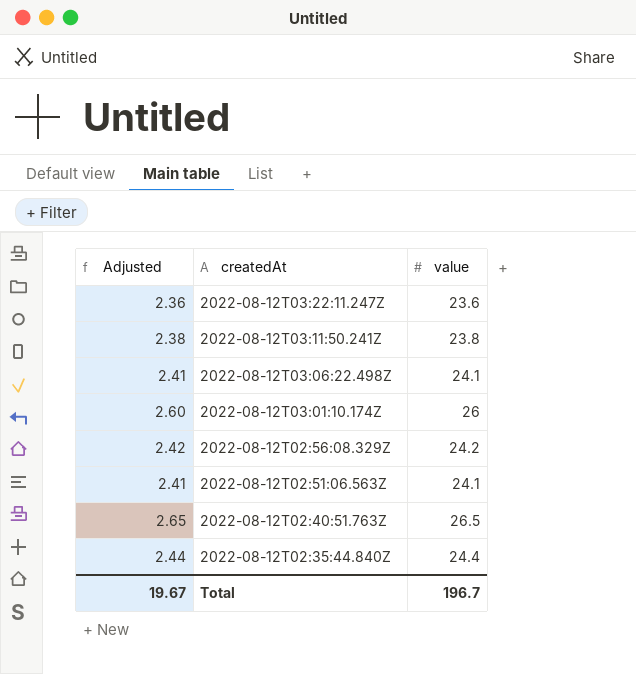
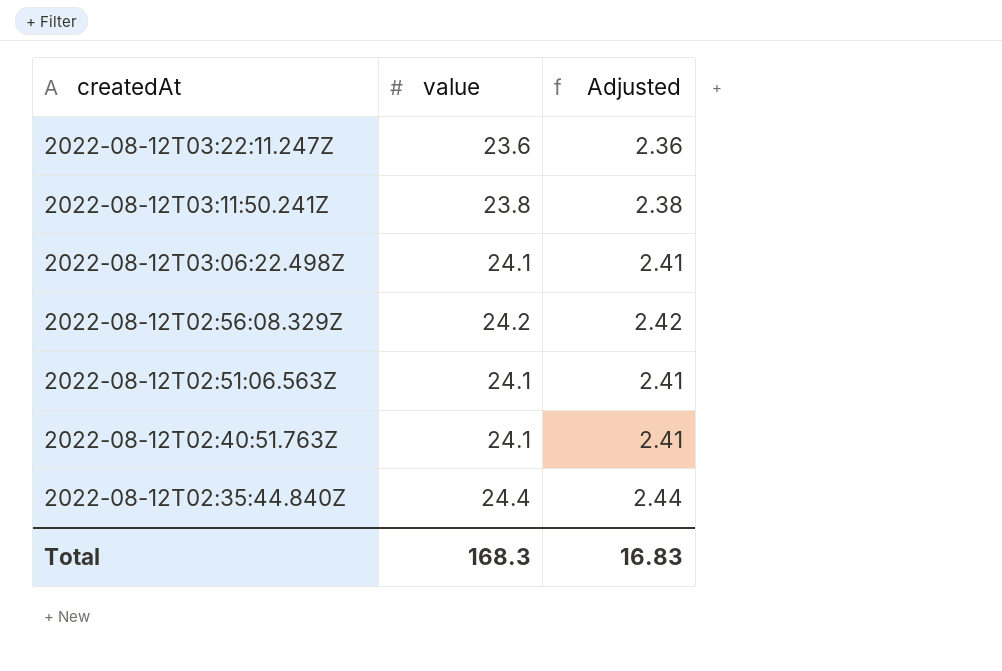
column Adjusted | position: 1 -> 3
row 2022-08-12T03:01:10.174Z: 2.60 | 26 -> none
2022-08-12T02:40:51.763Z | value: 26.5 -> 24.1
2022-08-12T02:40:51.763Z | Adjusted: 2.65 -> 2.41
Total | value: 196.7 -> 168.3
Total | Adjusted: 19.67 -> 16.83

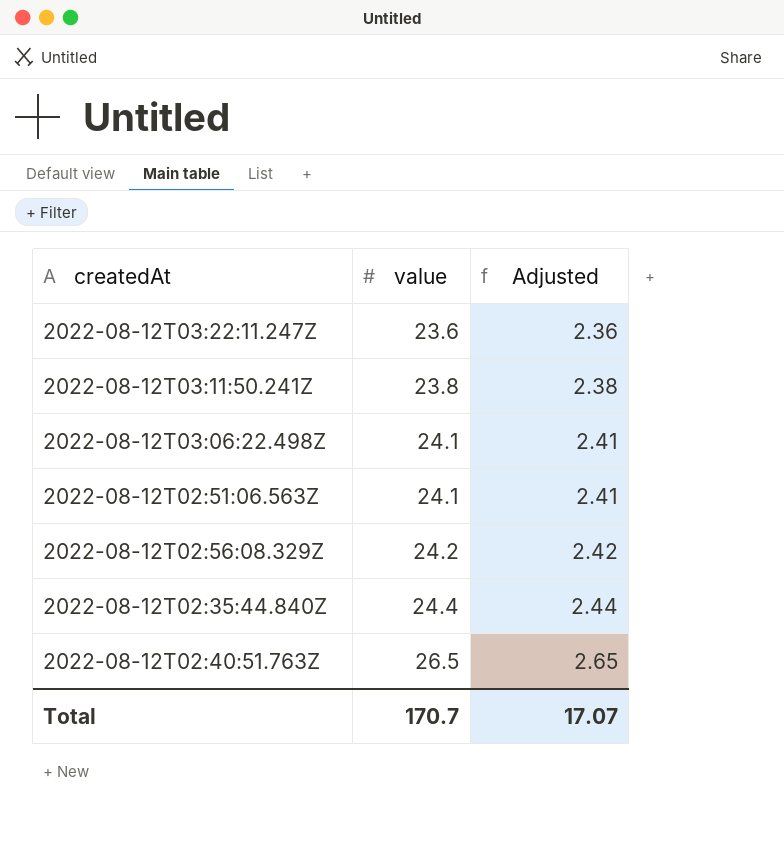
row order: createdAt descending -> value ascending
2022-08-12T02:40:51.763Z | value: 24.1 -> 26.5
2022-08-12T02:40:51.763Z | Adjusted: 2.41 -> 2.65
Total | value: 168.3 -> 170.7
Total | Adjusted: 16.83 -> 17.07

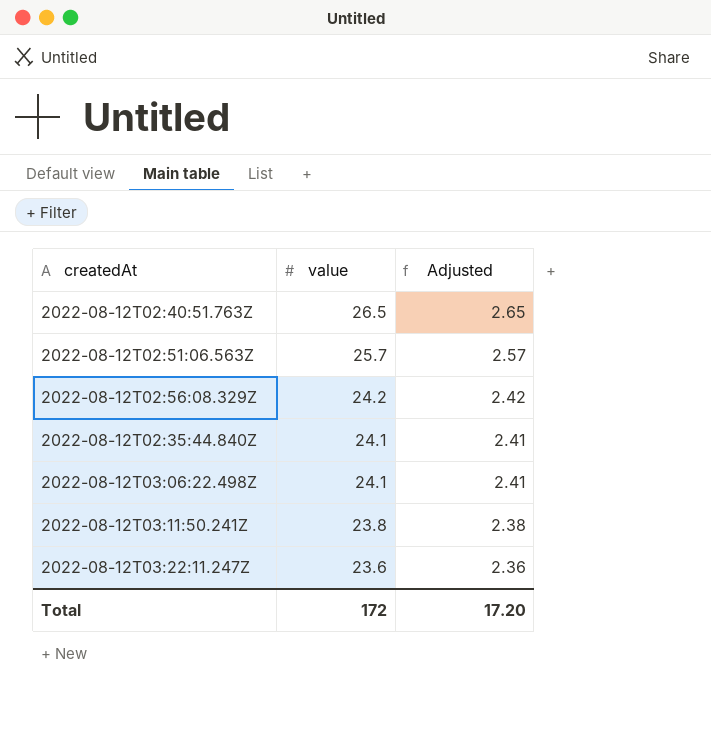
row order: value ascending -> value descending
2022-08-12T02:51:06.563Z | value: 24.1 -> 25.7
2022-08-12T02:51:06.563Z | Adjusted: 2.41 -> 2.57
2022-08-12T02:35:44.840Z | value: 24.4 -> 24.1
2022-08-12T02:35:44.840Z | Adjusted: 2.44 -> 2.41
Total | value: 170.7 -> 172
Total | Adjusted: 17.07 -> 17.20

